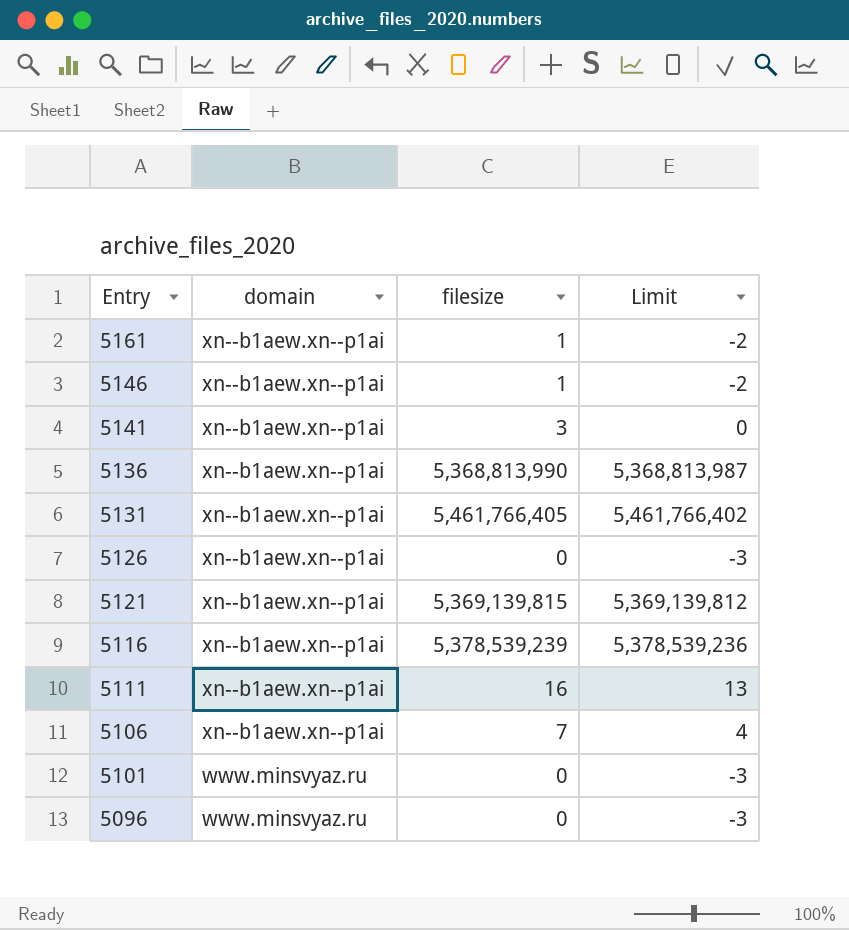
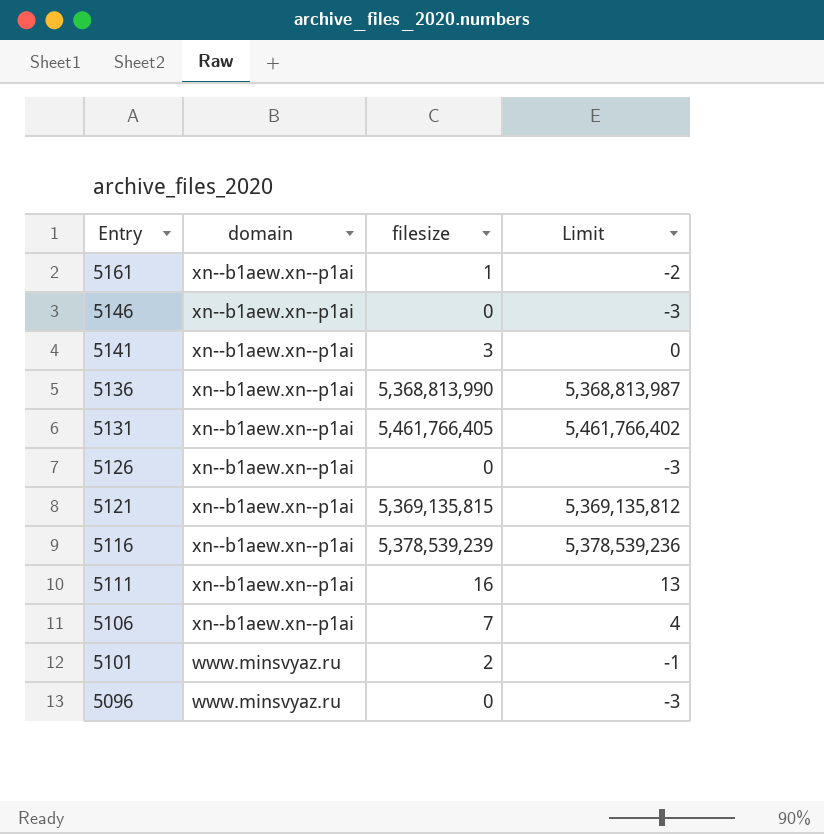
5146 | filesize: 1 -> 0
5146 | Limit: -2 -> -3
5121 | filesize: 5,369,139,815 -> 5,369,135,815
5121 | Limit: 5,369,139,812 -> 5,369,135,812
5101 | filesize: 0 -> 2
5101 | Limit: -3 -> -1

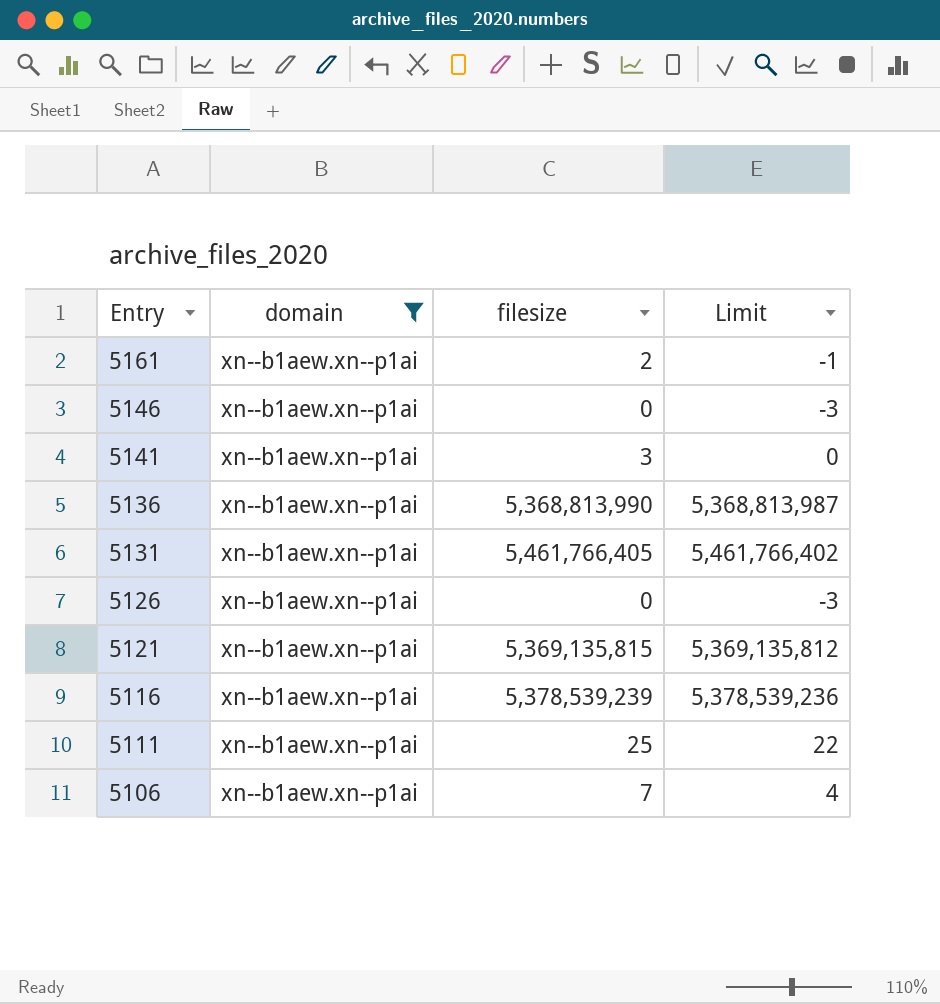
filter: none -> domain = xn--b1aew.xn--p1ai
5161 | filesize: 1 -> 2
5161 | Limit: -2 -> -1
5111 | filesize: 16 -> 25
5111 | Limit: 13 -> 22

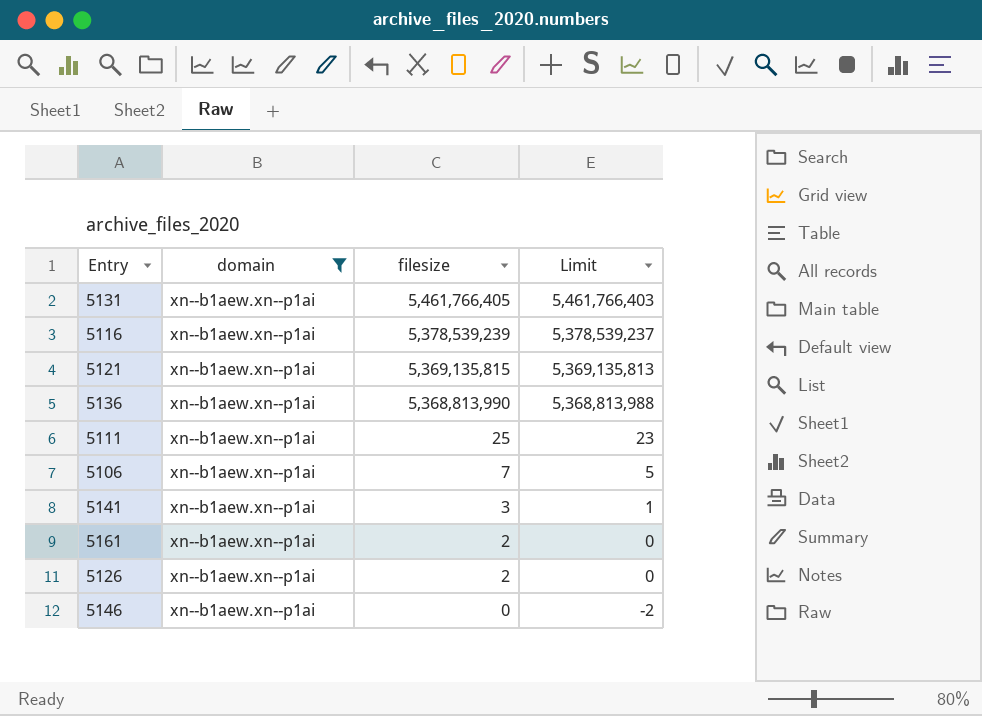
row order: Entry descending -> filesize descending
column Limit | formula: [filesize] - 3 -> [filesize] - 2
5126 | filesize: 0 -> 2

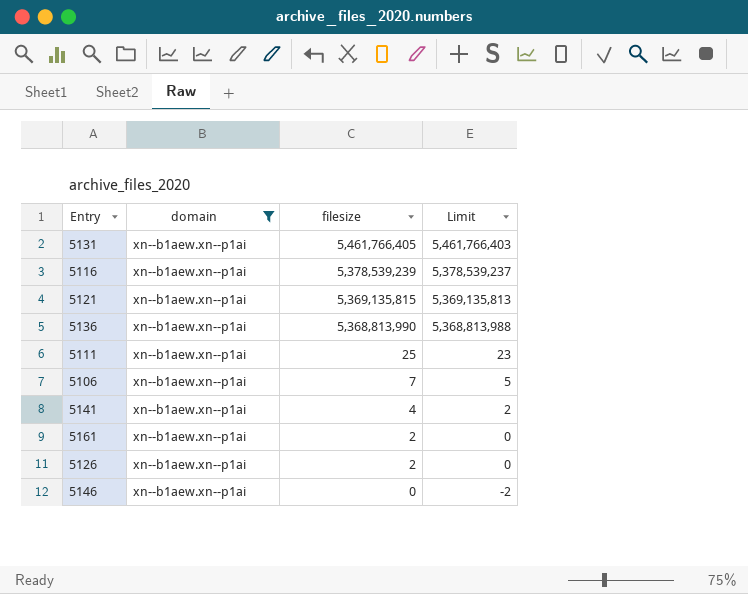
5141 | filesize: 3 -> 4
5141 | Limit: 1 -> 2

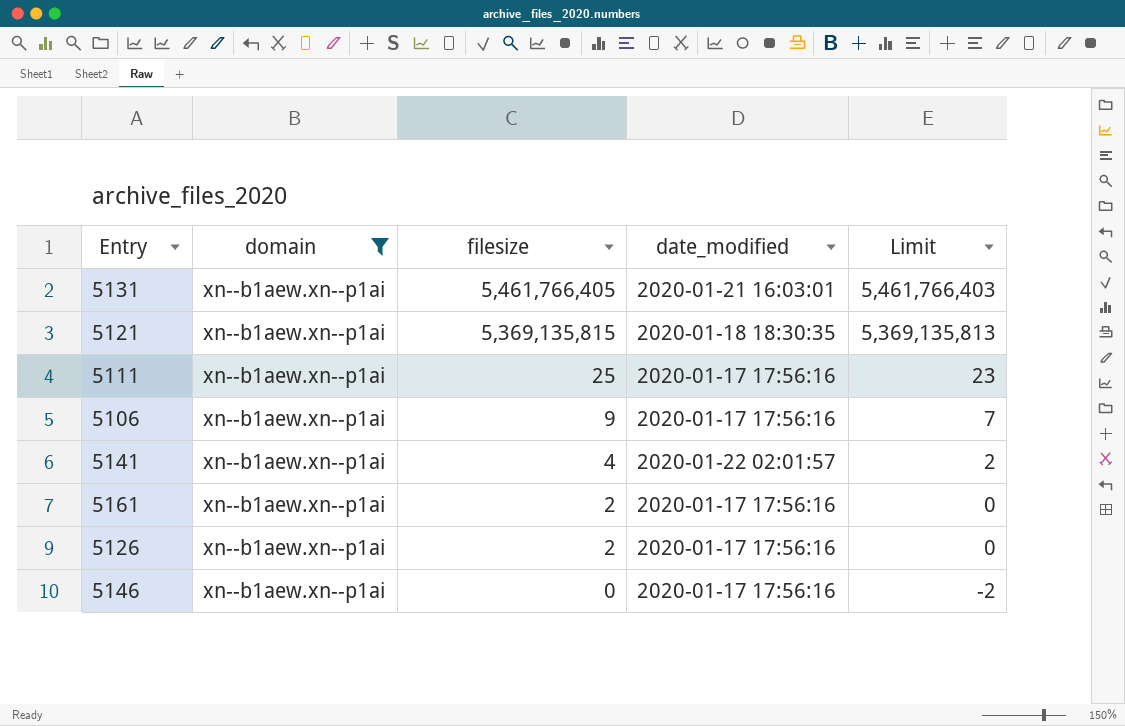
column date_modified | position: none -> 4
row 5116: xn--b1aew.xn--p1ai | 5,378,539,239 | 5,378,539,237 -> none
row 5136: xn--b1aew.xn--p1ai | 5,368,813,990 | 5,368,813,988 -> none
5106 | filesize: 7 -> 9
5106 | Limit: 5 -> 7

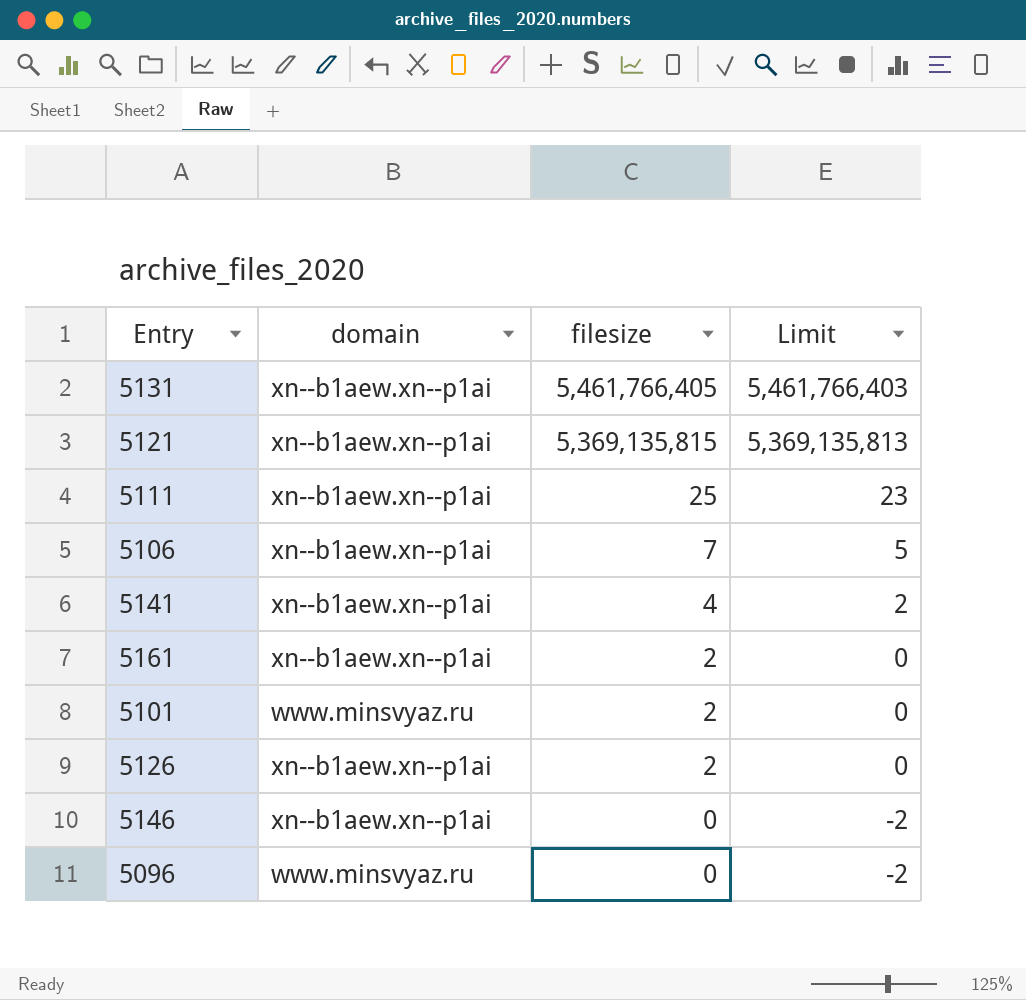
filter: domain = xn--b1aew.xn--p1ai -> none
column date_modified | position: 4 -> none
5106 | filesize: 9 -> 7
5106 | Limit: 7 -> 5

